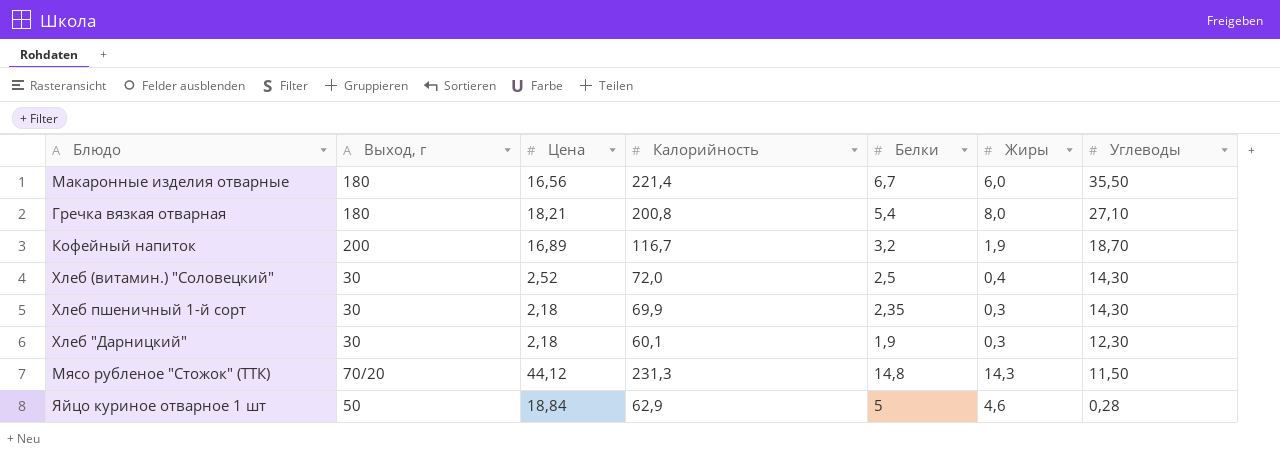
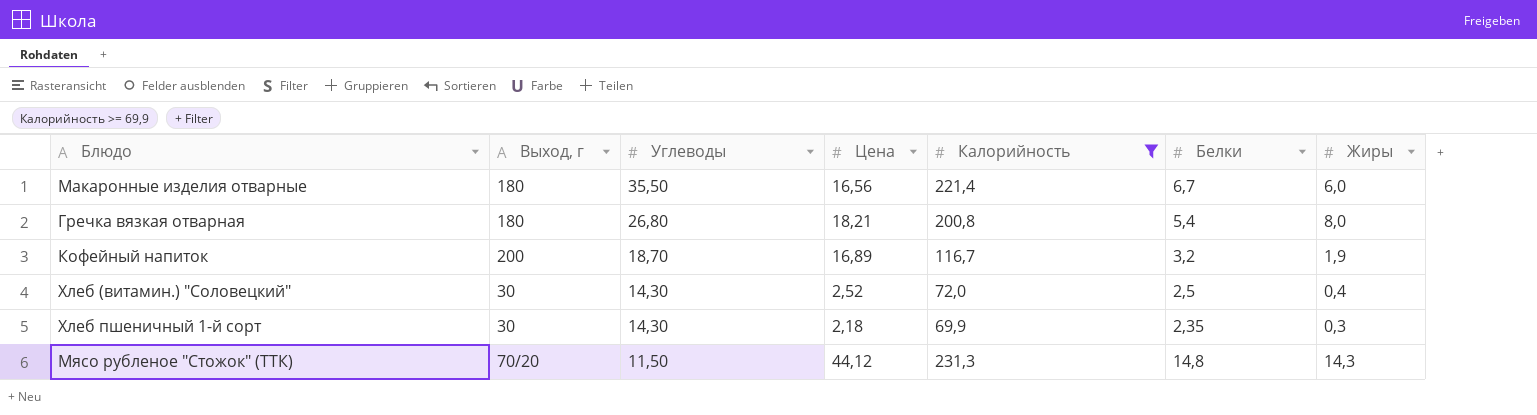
filter: none -> Калорийность >= 69,9
column Углеводы | position: 7 -> 3
Гречка вязкая отварная | Углеводы: 27,10 -> 26,80

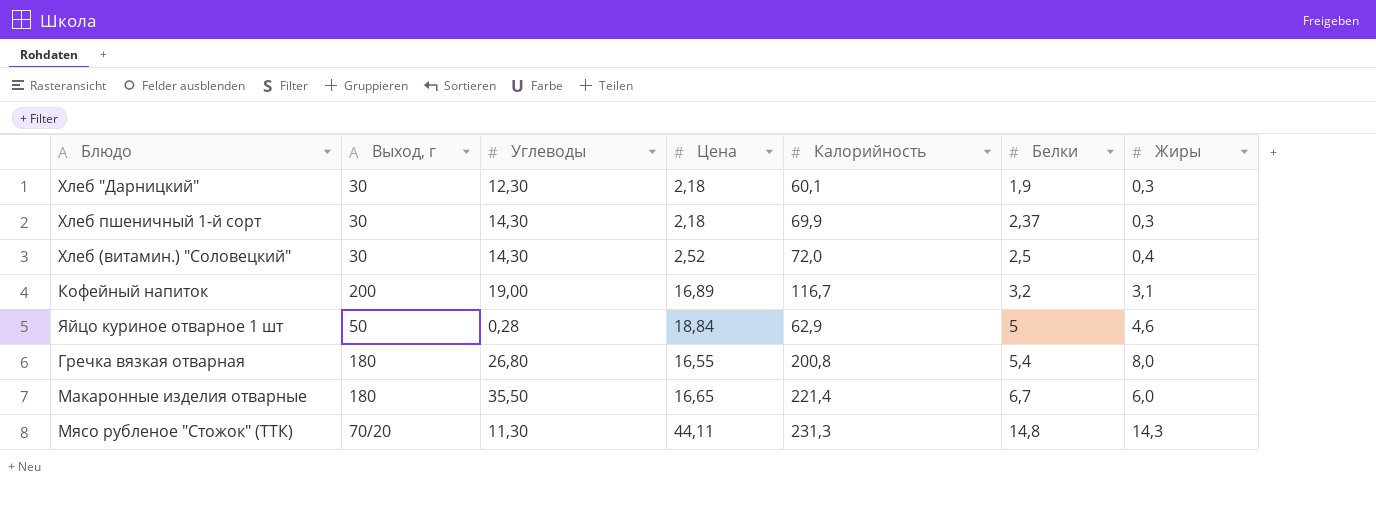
filter: Калорийность >= 69,9 -> none
row order: Углеводы descending -> Белки ascending
Хлеб пшеничный 1-й сорт | Белки: 2,35 -> 2,37
Кофейный напиток | Углеводы: 18,70 -> 19,00
Кофейный напиток | Жиры: 1,9 -> 3,1
Гречка вязкая отварная | Цена: 18,21 -> 16,55
Макаронные изделия отварные | Цена: 16,56 -> 16,65
Мясо рубленое "Стожок" (ТТК) | Углеводы: 11,50 -> 11,30
Мясо рубленое "Стожок" (ТТК) | Цена: 44,12 -> 44,11

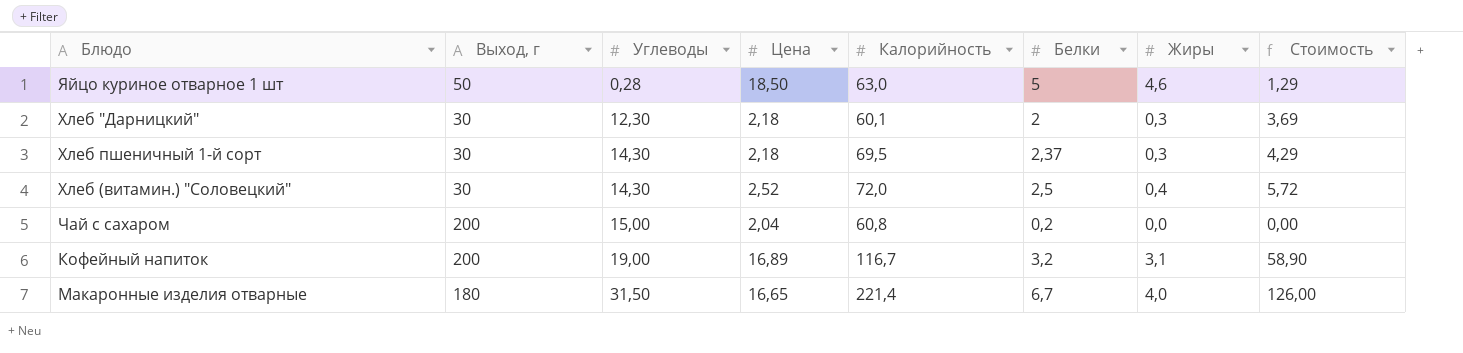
row order: Белки ascending -> Углеводы ascending
column Стоимость | formula: none -> [Углеводы] * [Жиры]
row Гречка вязкая отварная: 180 | 26,80 | 16,55 | 200,8 | 5,4 | 8,0 -> none
row Мясо рубленое "Стожок" (ТТК): 70/20 | 11,30 | 44,11 | 231,3 | 14,8 | 14,3 -> none
Яйцо куриное отварное 1 шт | Цена: 18,84 -> 18,50
Яйцо куриное отварное 1 шт | Калорийность: 62,9 -> 63,0
Хлеб "Дарницкий" | Белки: 1,9 -> 2
Хлеб пшеничный 1-й сорт | Калорийность: 69,9 -> 69,5
row Чай с сахаром: none -> 200 | 15,00 | 2,04 | 60,8 | 0,2 | 0,0 | 0,00
Макаронные изделия отварные | Углеводы: 35,50 -> 31,50
Макаронные изделия отварные | Жиры: 6,0 -> 4,0

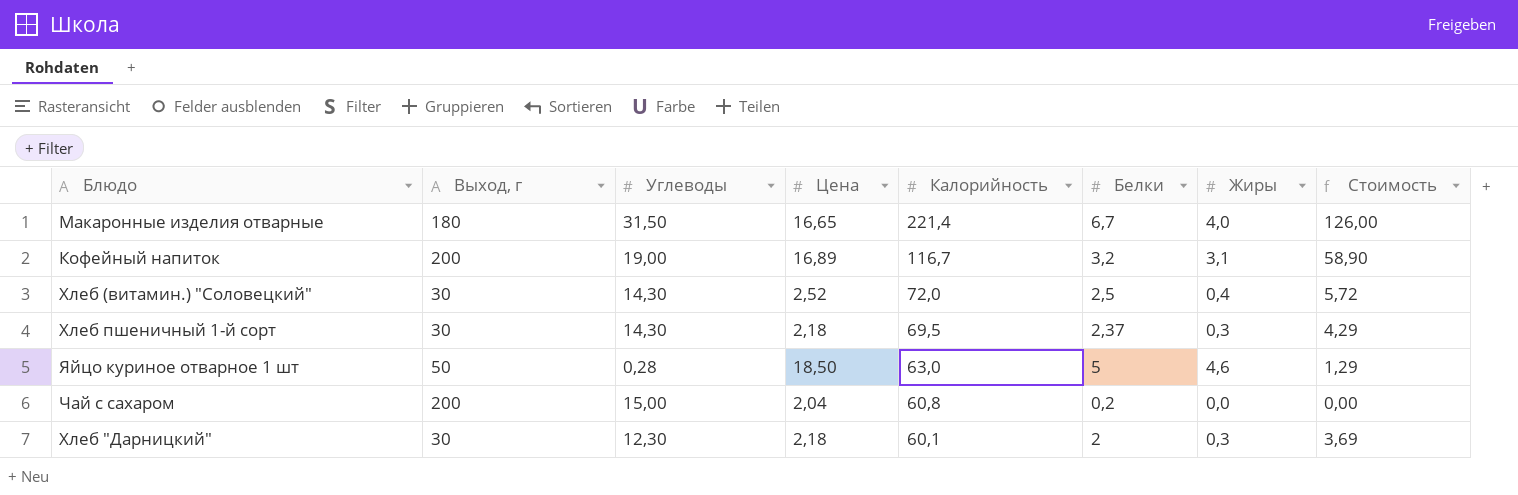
row order: Углеводы ascending -> Калорийность descending

